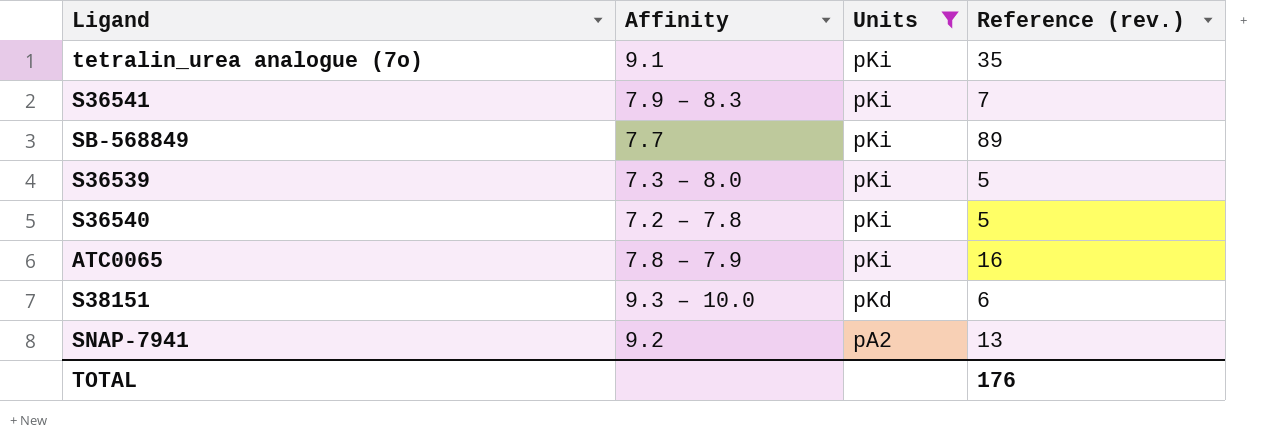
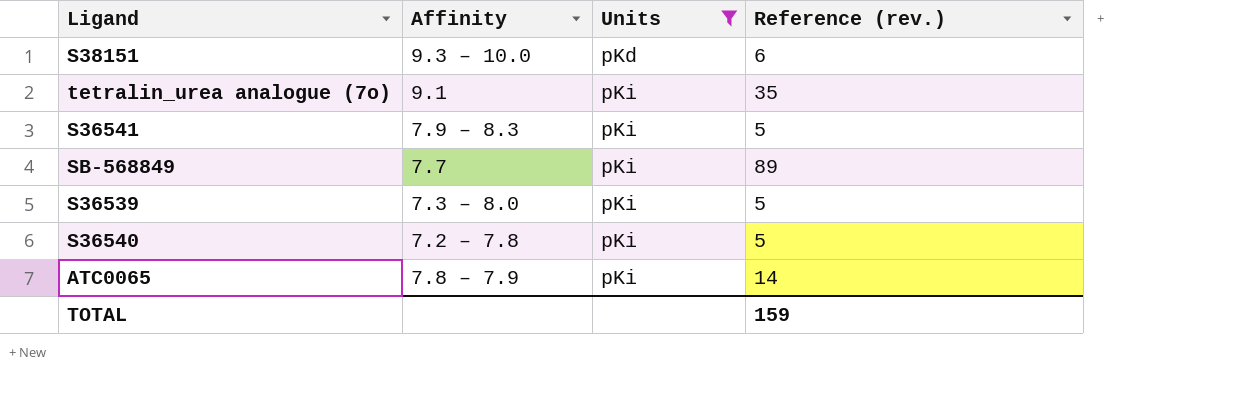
row order: Units descending -> Units ascending
row SNAP-7941: 9.2 | pA2 | 13 -> none
S36541 | Reference (rev.): 7 -> 5
ATC0065 | Reference (rev.): 16 -> 14
TOTAL | Reference (rev.): 176 -> 159

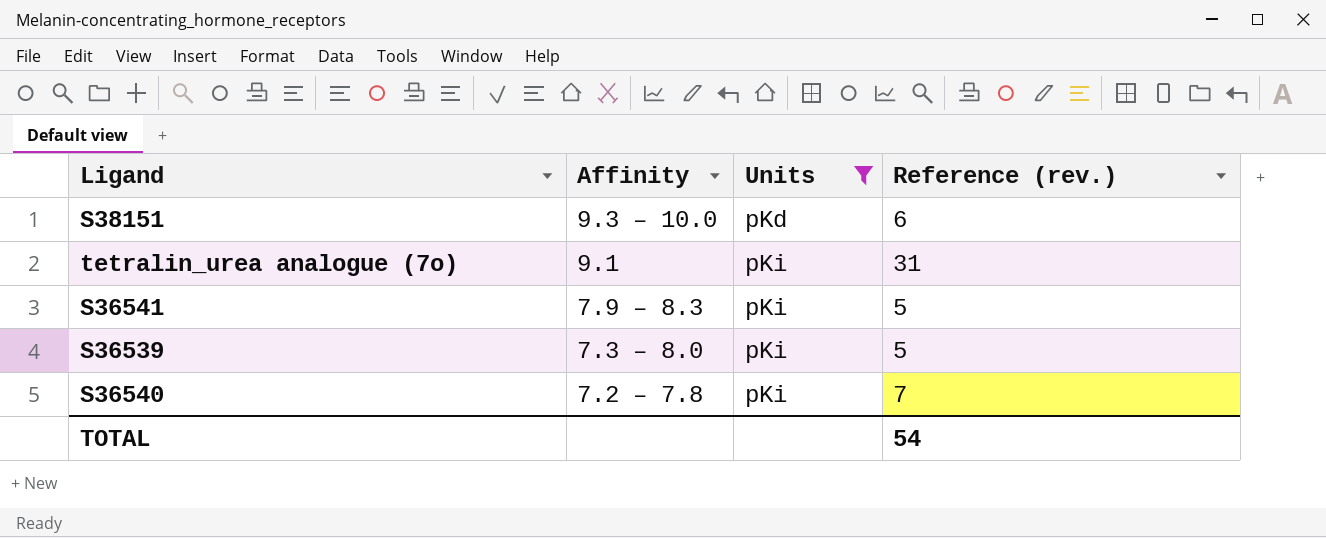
row SB-568849: 7.7 | pKi | 89 -> none
row ATC0065: 7.8 – 7.9 | pKi | 14 -> none
tetralin_urea analogue (7o) | Reference (rev.): 35 -> 31
S36540 | Reference (rev.): 5 -> 7
TOTAL | Reference (rev.): 159 -> 54

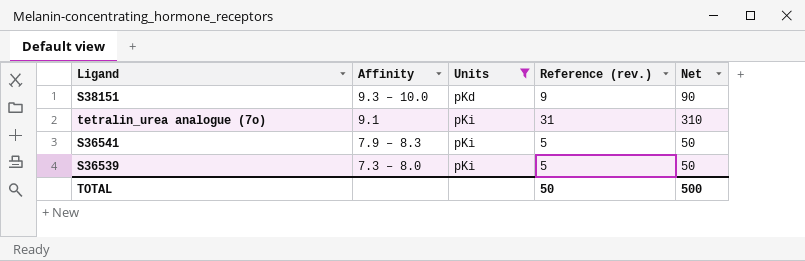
column Net | formula: none -> [Reference (rev.)] * 10
row S36540: 7.2 – 7.8 | pKi | 7 -> none
S38151 | Reference (rev.): 6 -> 9
TOTAL | Reference (rev.): 54 -> 50

